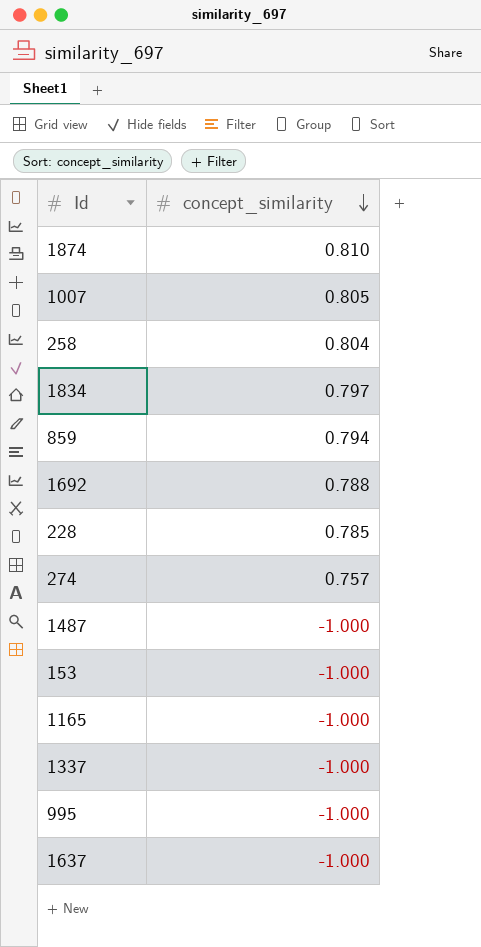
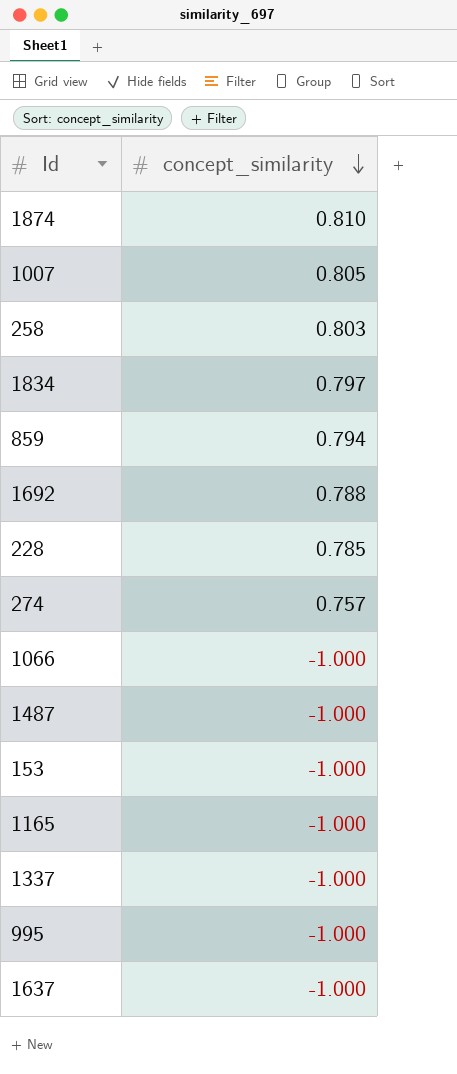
258 | concept_similarity: 0.804 -> 0.803
row 1066: none -> -1.000

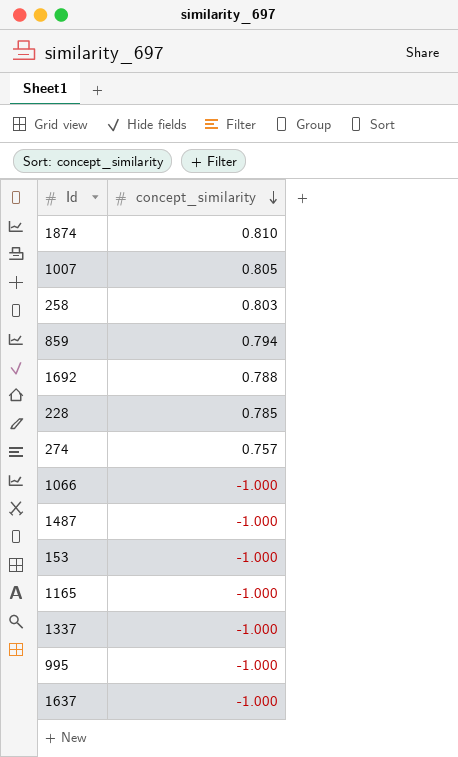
row 1834: 0.797 -> none

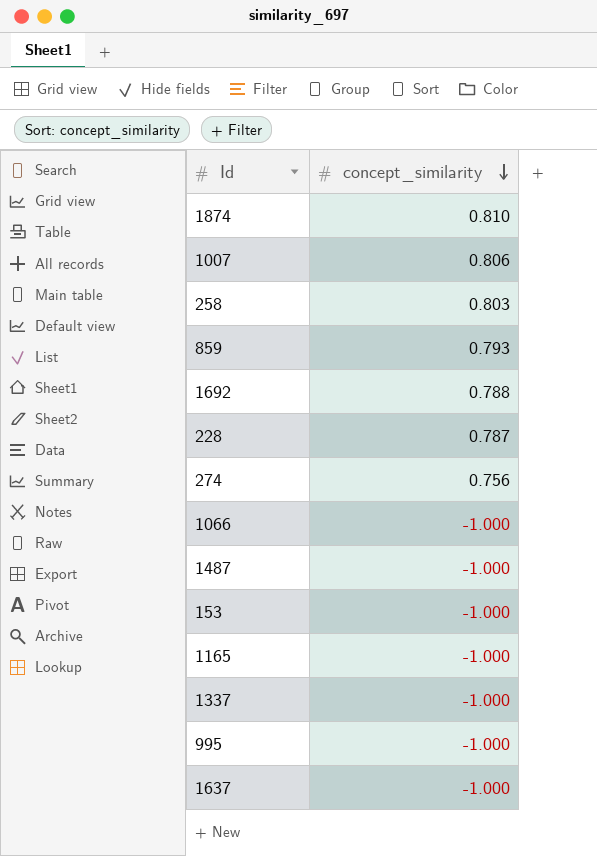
1007 | concept_similarity: 0.805 -> 0.806
859 | concept_similarity: 0.794 -> 0.793
228 | concept_similarity: 0.785 -> 0.787
274 | concept_similarity: 0.757 -> 0.756

